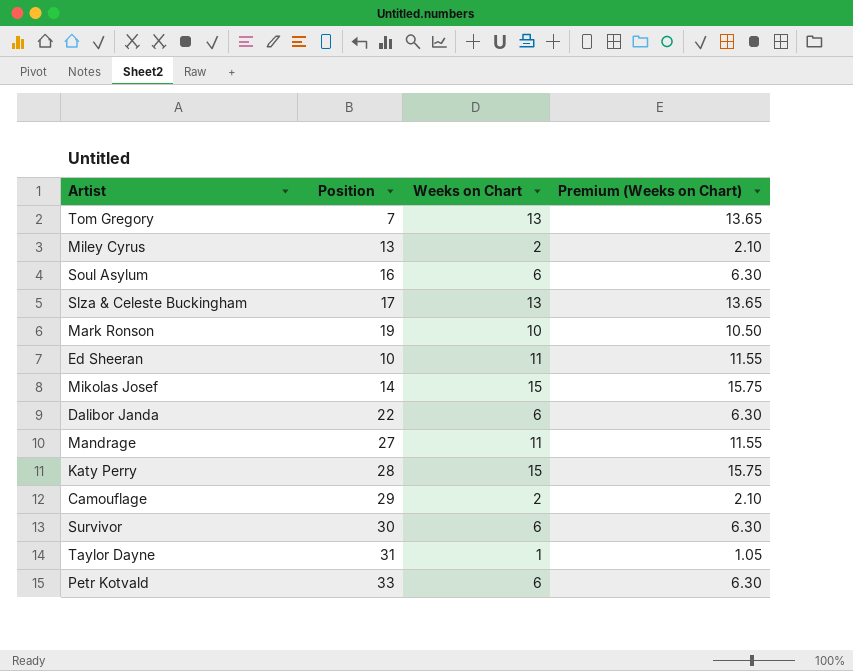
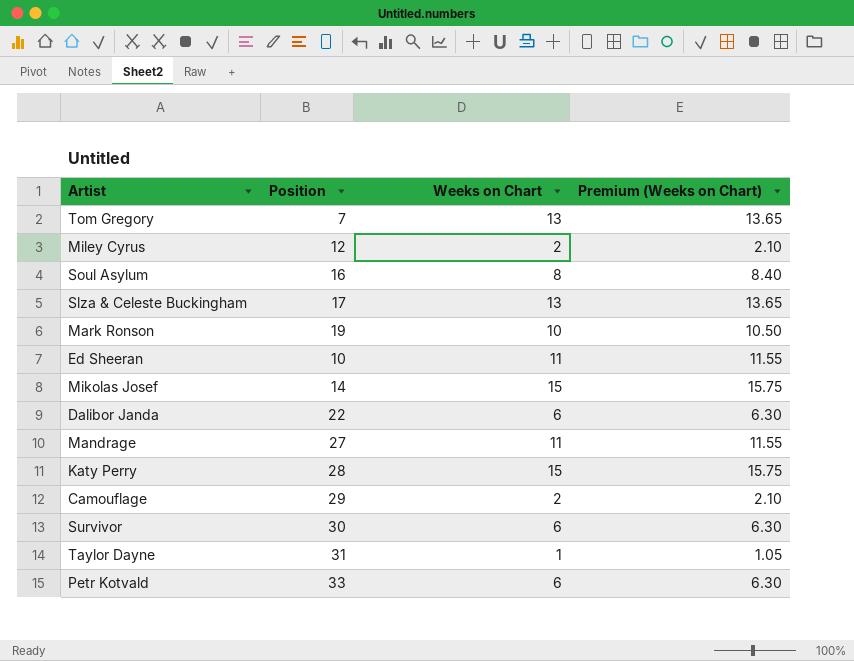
Miley Cyrus | Position: 13 -> 12
Soul Asylum | Weeks on Chart: 6 -> 8
Soul Asylum | Premium (Weeks on Chart): 6.30 -> 8.40

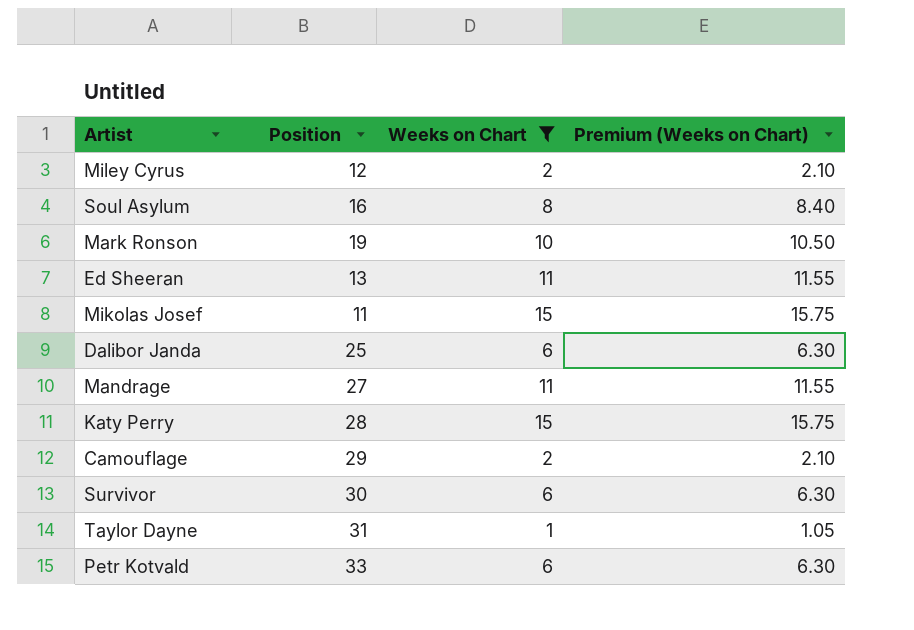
filter: none -> Weeks on Chart != 13
Ed Sheeran | Position: 10 -> 13
Mikolas Josef | Position: 14 -> 11
Dalibor Janda | Position: 22 -> 25

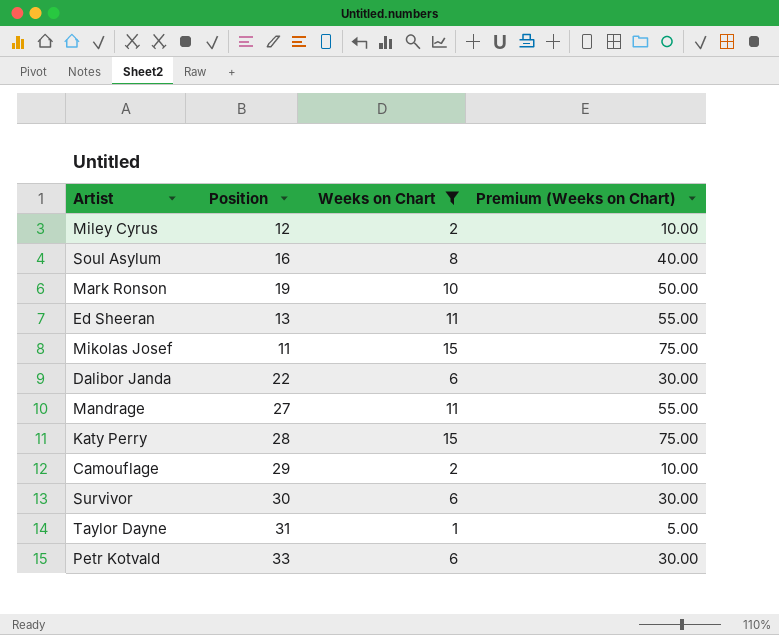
column Premium (Weeks on Chart) | formula: [Weeks on Chart] * 1.05 -> [Weeks on Chart] * 5
Dalibor Janda | Position: 25 -> 22

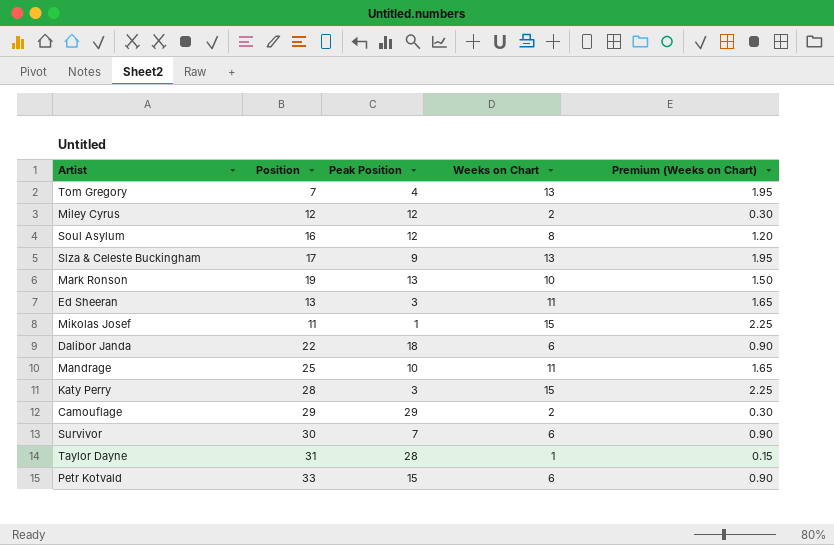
filter: Weeks on Chart != 13 -> none
column Peak Position | position: none -> 3
column Premium (Weeks on Chart) | formula: [Weeks on Chart] * 5 -> [Weeks on Chart] * 0.15
Mandrage | Position: 27 -> 25

